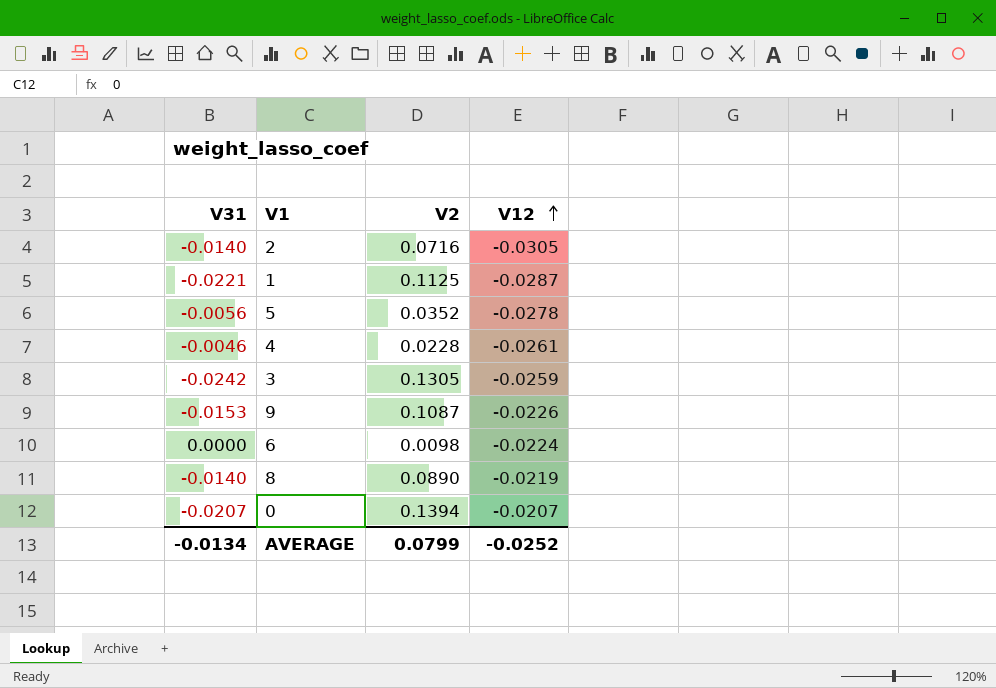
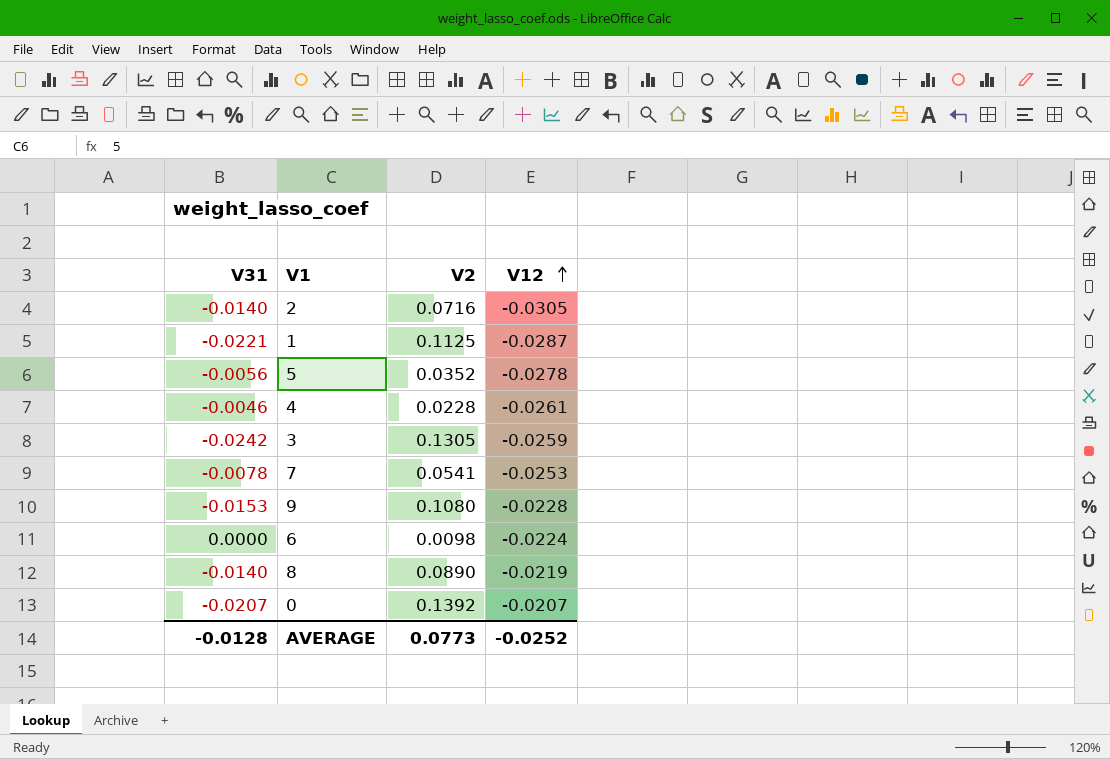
row 7: none -> -0.0078 | 0.0541 | -0.0253
9 | V2: 0.1087 -> 0.1080
9 | V12: -0.0226 -> -0.0228
0 | V2: 0.1394 -> 0.1392
AVERAGE | V31: -0.0134 -> -0.0128
AVERAGE | V2: 0.0799 -> 0.0773

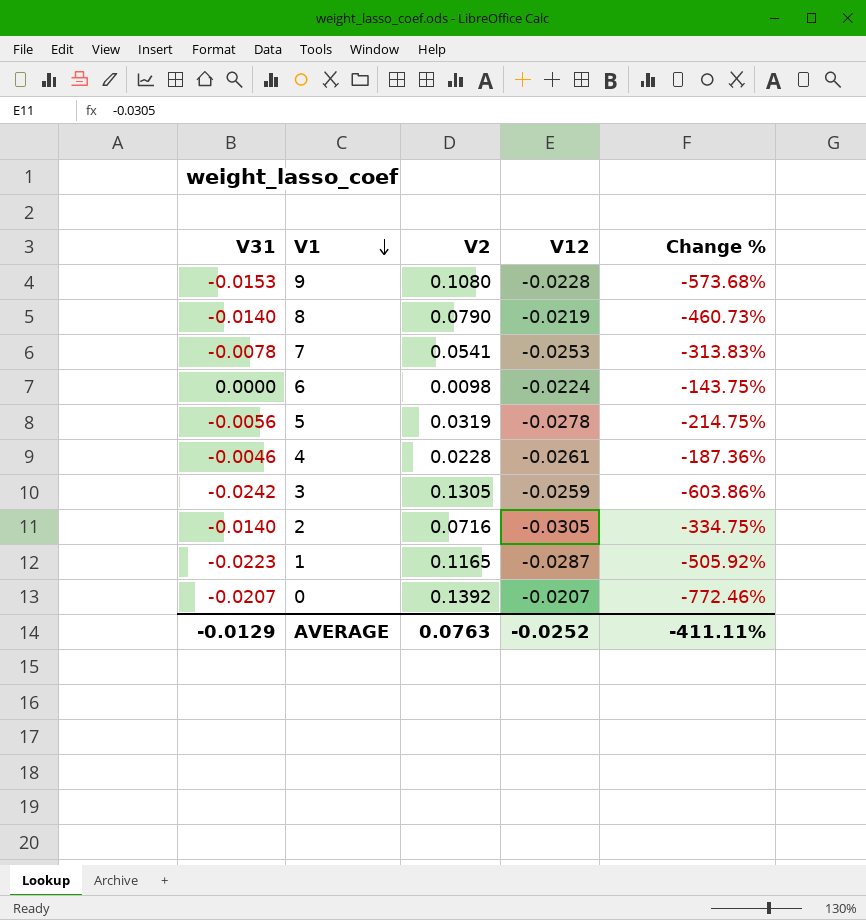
row order: V12 ascending -> V1 descending
column Change % | formula: none -> ([V2] - [V12]) / [V12]
8 | V2: 0.0890 -> 0.0790
5 | V2: 0.0352 -> 0.0319
1 | V31: -0.0221 -> -0.0223
1 | V2: 0.1125 -> 0.1165
AVERAGE | V31: -0.0128 -> -0.0129
AVERAGE | V2: 0.0773 -> 0.0763

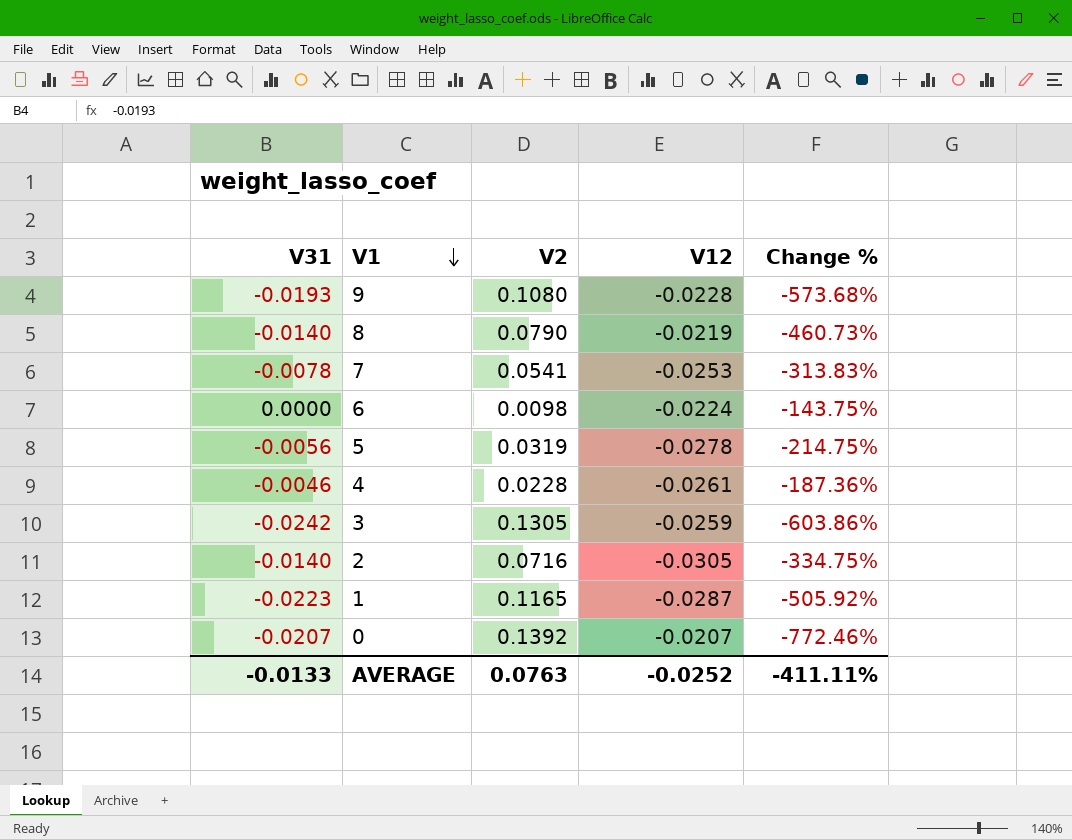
9 | V31: -0.0153 -> -0.0193
AVERAGE | V31: -0.0129 -> -0.0133

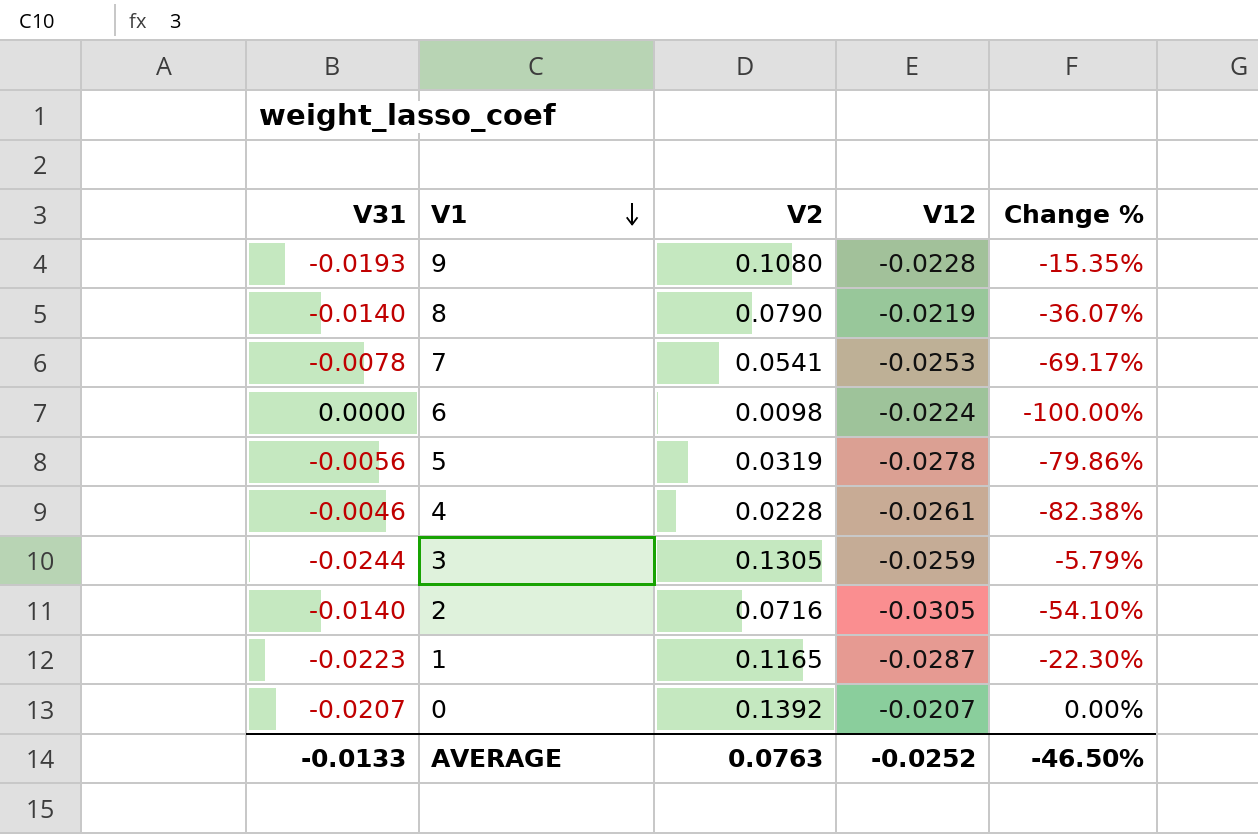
column Change % | formula: ([V2] - [V12]) / [V12] -> ([V31] - [V12]) / [V12]
3 | V31: -0.0242 -> -0.0244
AVERAGE | Change %: -411.11% -> -46.50%

